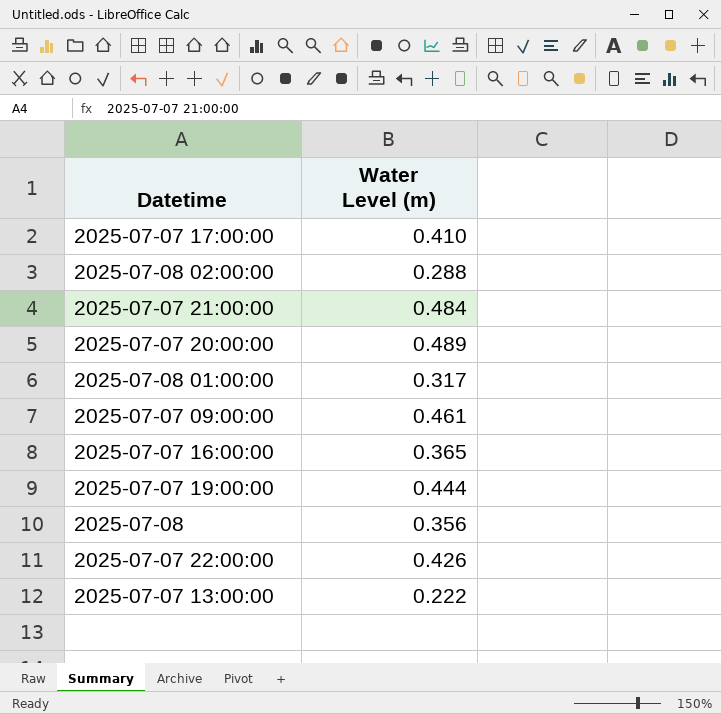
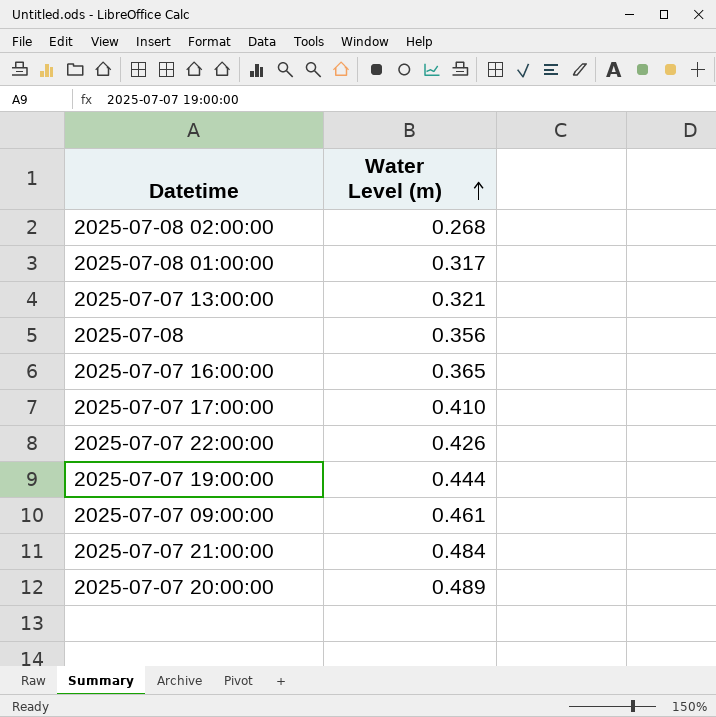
row order: none -> Water Level (m) ascending
2025-07-08 02:00:00 | Water Level (m): 0.288 -> 0.268
2025-07-07 13:00:00 | Water Level (m): 0.222 -> 0.321

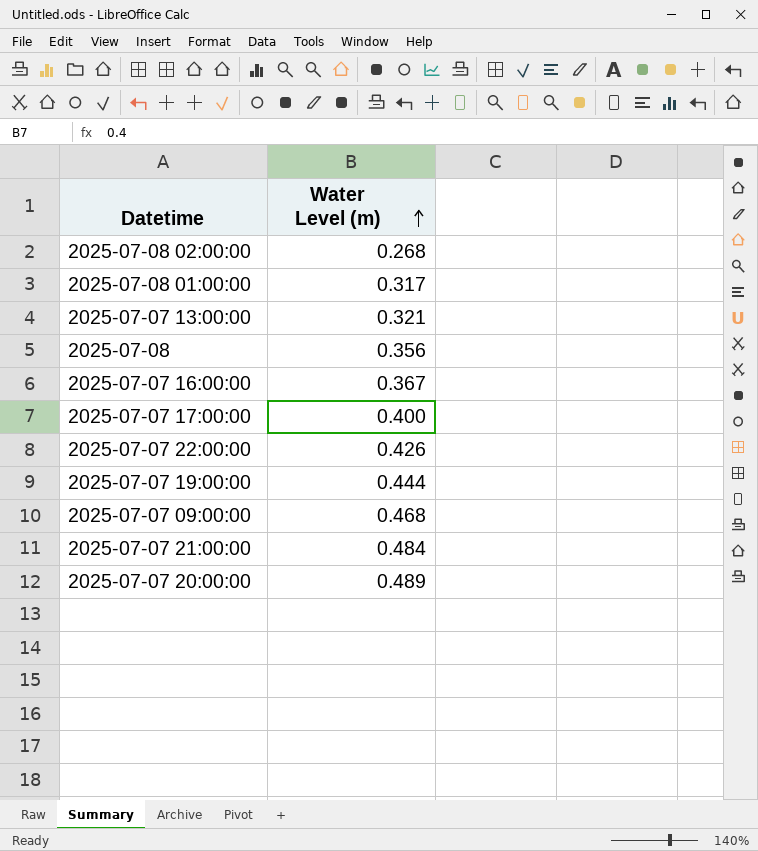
2025-07-07 16:00:00 | Water Level (m): 0.365 -> 0.367
2025-07-07 17:00:00 | Water Level (m): 0.410 -> 0.400
2025-07-07 09:00:00 | Water Level (m): 0.461 -> 0.468

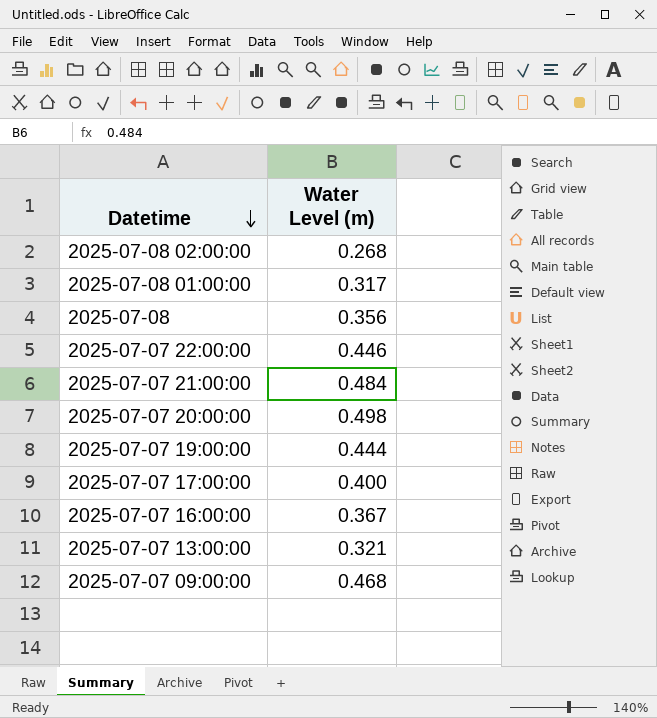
row order: Water Level (m) ascending -> Datetime descending
2025-07-07 22:00:00 | Water Level (m): 0.426 -> 0.446
2025-07-07 20:00:00 | Water Level (m): 0.489 -> 0.498

